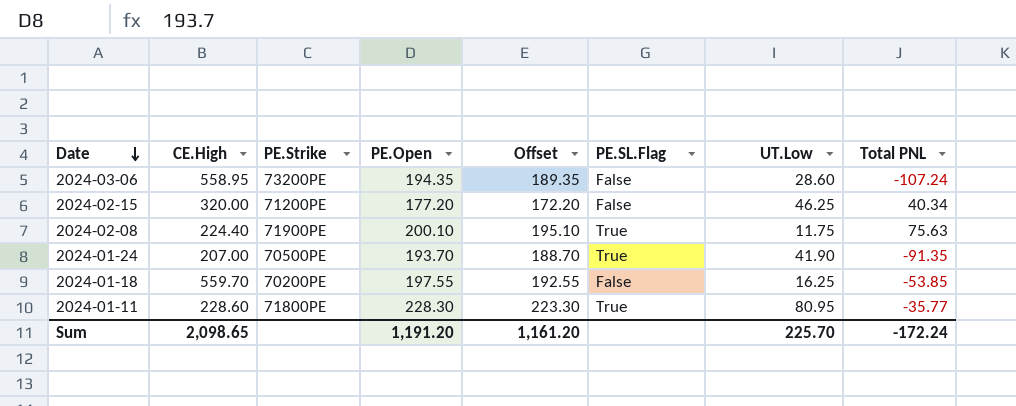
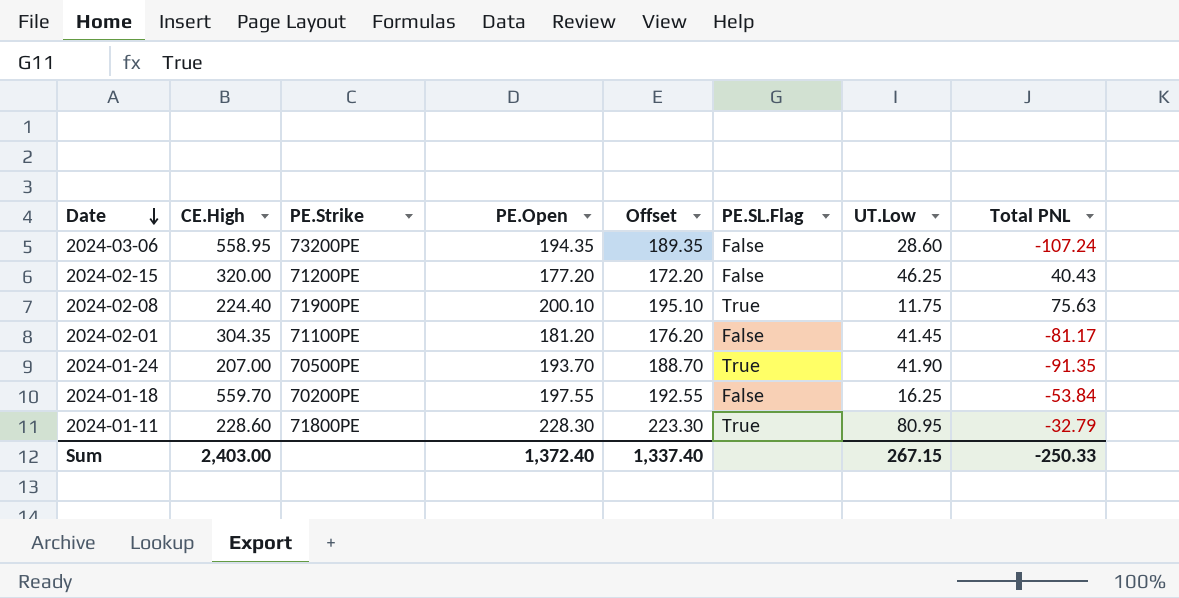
2024-02-15 | Total PNL: 40.34 -> 40.43
row 2024-02-01: none -> 304.35 | 71100PE | 181.20 | 176.20 | False | 41.45 | -81.17
2024-01-18 | Total PNL: -53.85 -> -53.84
2024-01-11 | Total PNL: -35.77 -> -32.79
Sum | CE.High: 2,098.65 -> 2,403.00
Sum | PE.Open: 1,191.20 -> 1,372.40
Sum | Offset: 1,161.20 -> 1,337.40
Sum | UT.Low: 225.70 -> 267.15
Sum | Total PNL: -172.24 -> -250.33

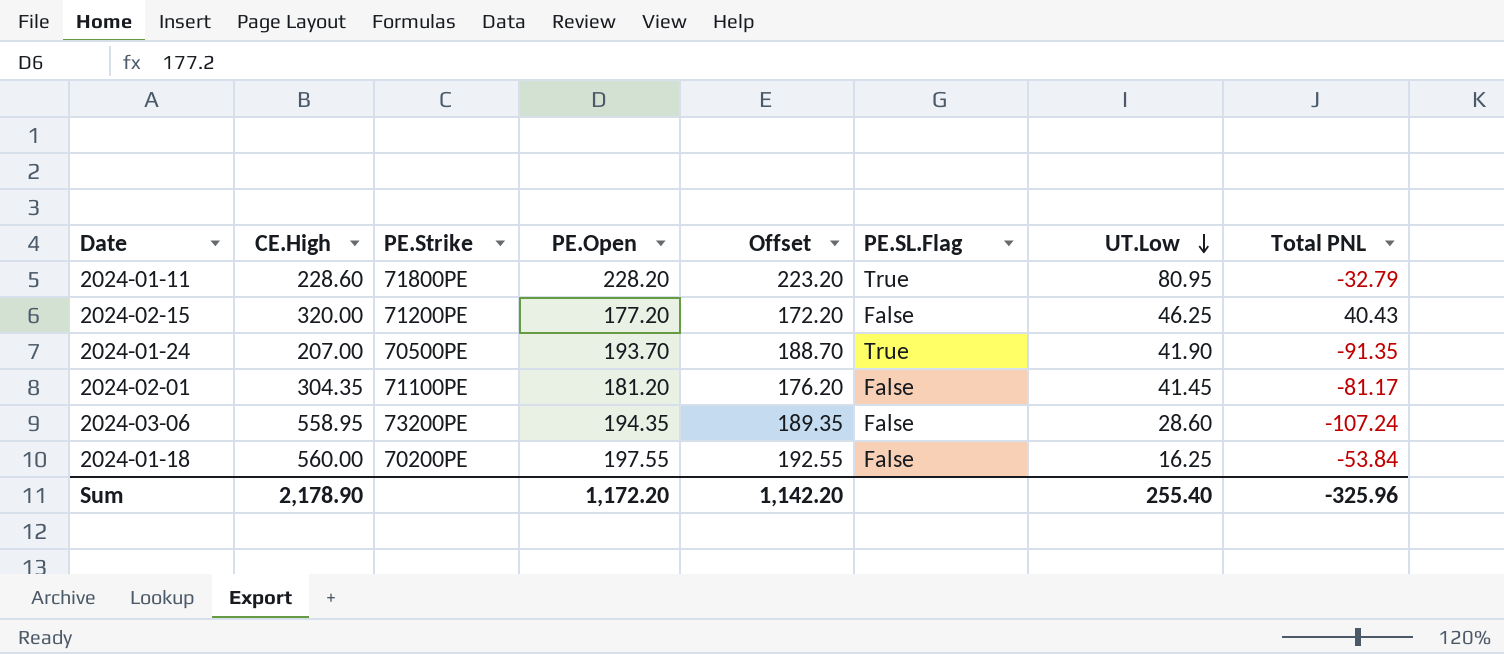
row order: Date descending -> UT.Low descending
row 2024-02-08: 224.40 | 71900PE | 200.10 | 195.10 | True | 11.75 | 75.63 -> none
2024-01-11 | PE.Open: 228.30 -> 228.20
2024-01-11 | Offset: 223.30 -> 223.20
2024-01-18 | CE.High: 559.70 -> 560.00
Sum | CE.High: 2,403.00 -> 2,178.90
Sum | PE.Open: 1,372.40 -> 1,172.20
Sum | Offset: 1,337.40 -> 1,142.20
Sum | UT.Low: 267.15 -> 255.40
Sum | Total PNL: -250.33 -> -325.96

